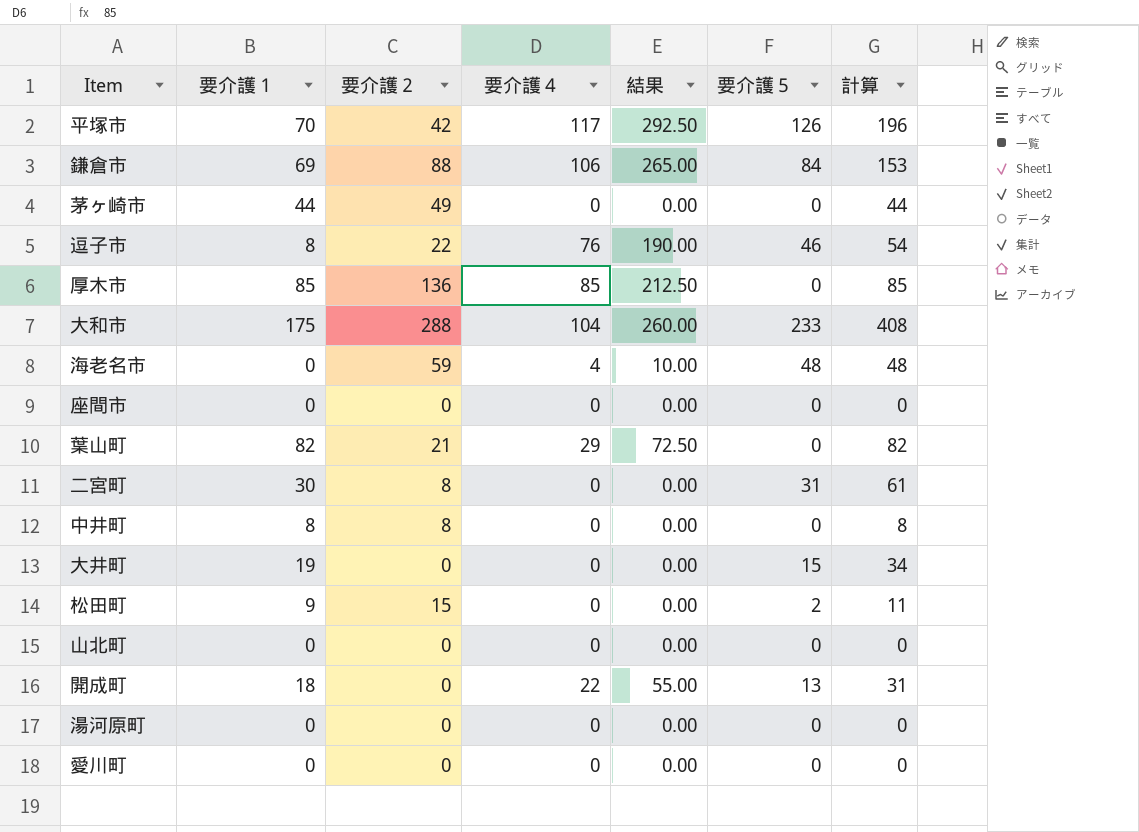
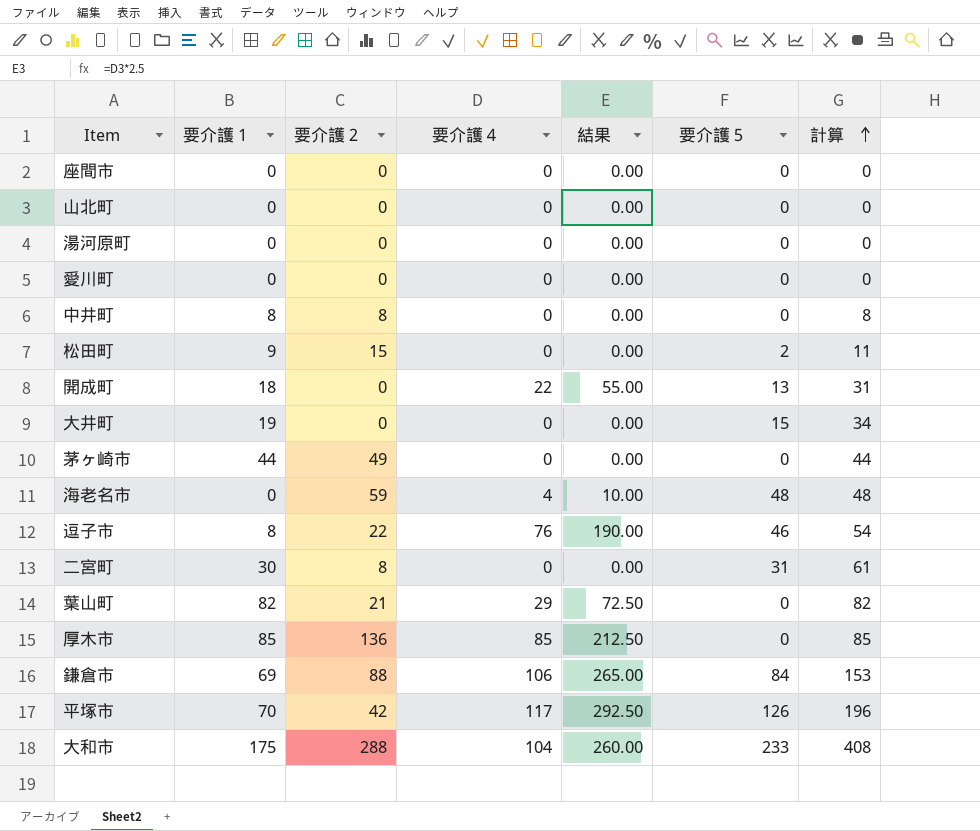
row order: none -> 計算 ascending

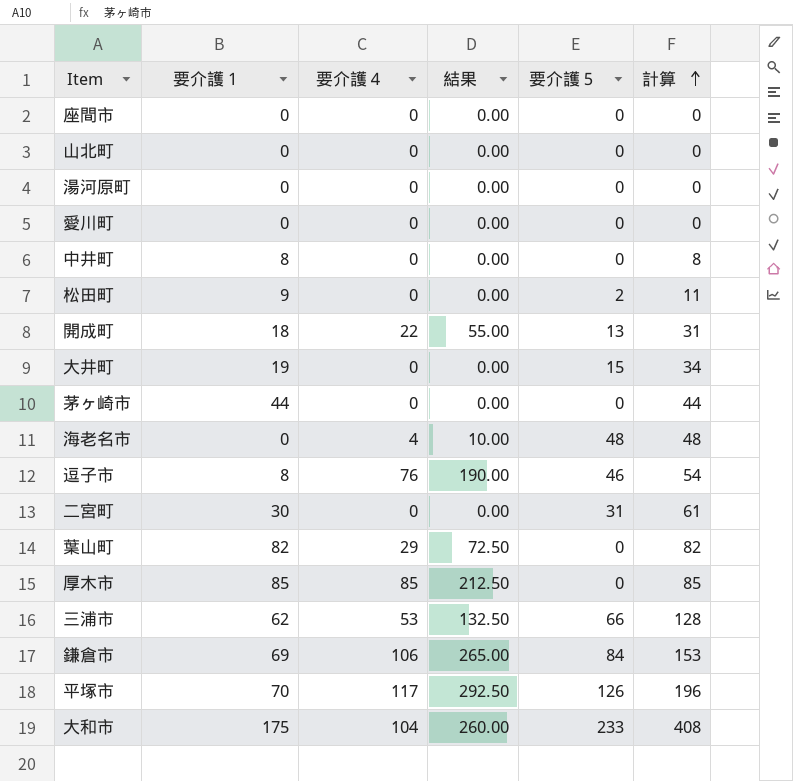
column 要介護２ | position: 3 -> none
row 三浦市: none -> 62 | 53 | 132.50 | 66 | 128

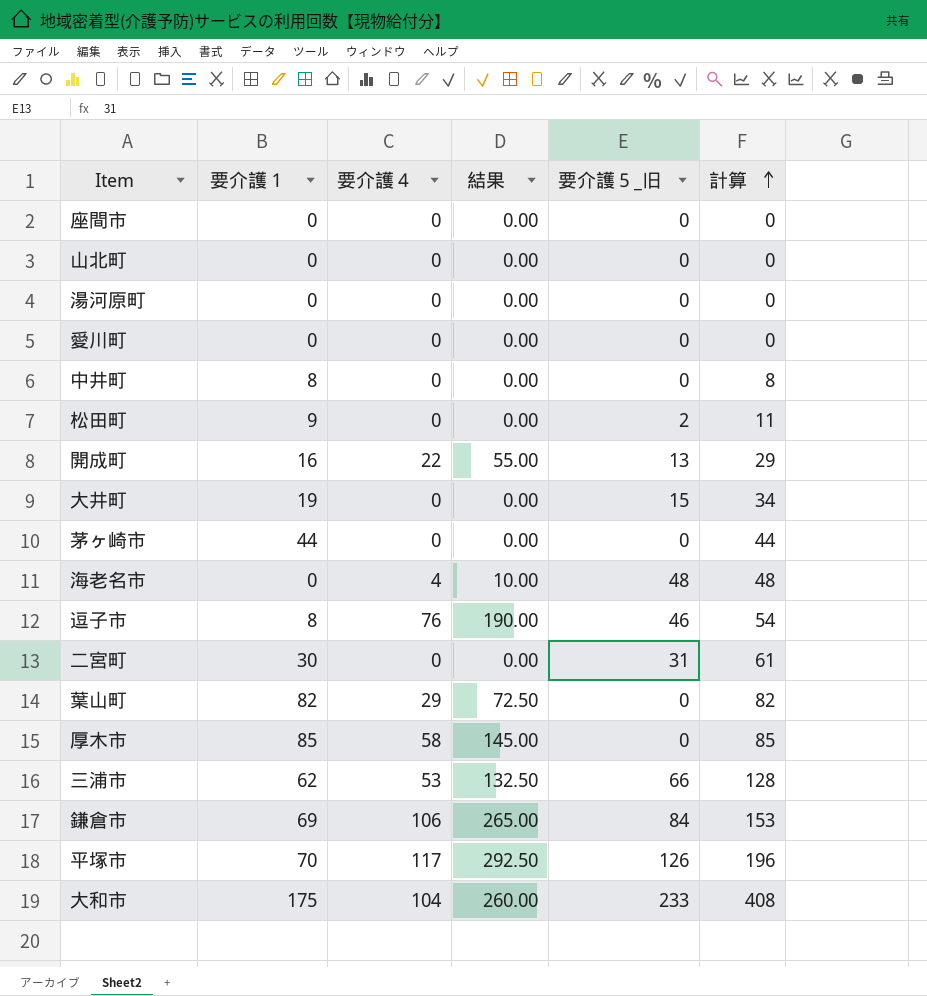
column name: 要介護５ -> 要介護５_旧
開成町 | 要介護１: 18 -> 16
開成町 | 計算: 31 -> 29
厚木市 | 要介護４: 85 -> 58
厚木市 | 結果: 212.50 -> 145.00

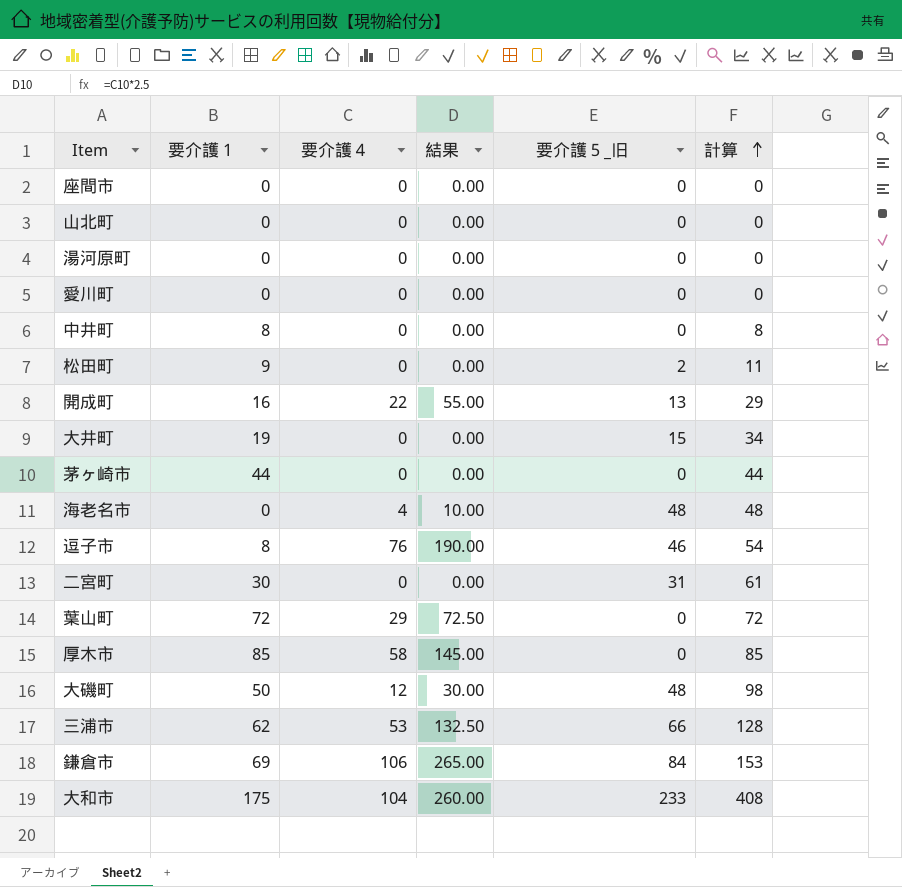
row 平塚市: 70 | 117 | 292.50 | 126 | 196 -> none
葉山町 | 要介護１: 82 -> 72
葉山町 | 計算: 82 -> 72
row 大磯町: none -> 50 | 12 | 30.00 | 48 | 98

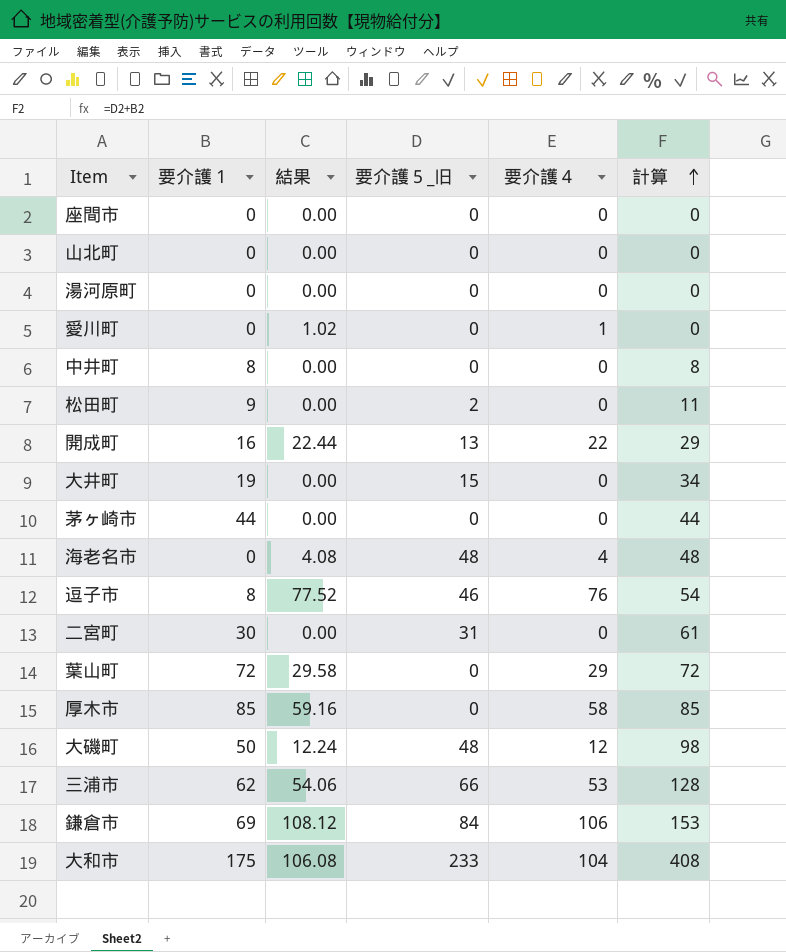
column 結果 | formula: [要介護４] * 2.5 -> [要介護４] * 1.02
column 要介護４ | position: 3 -> 5
愛川町 | 要介護４: 0 -> 1

